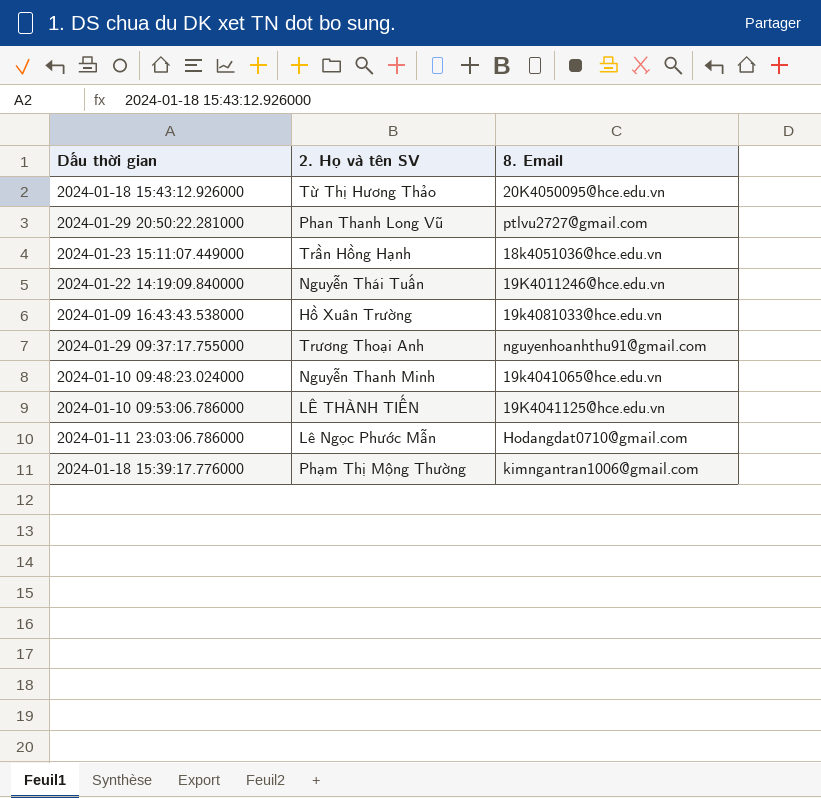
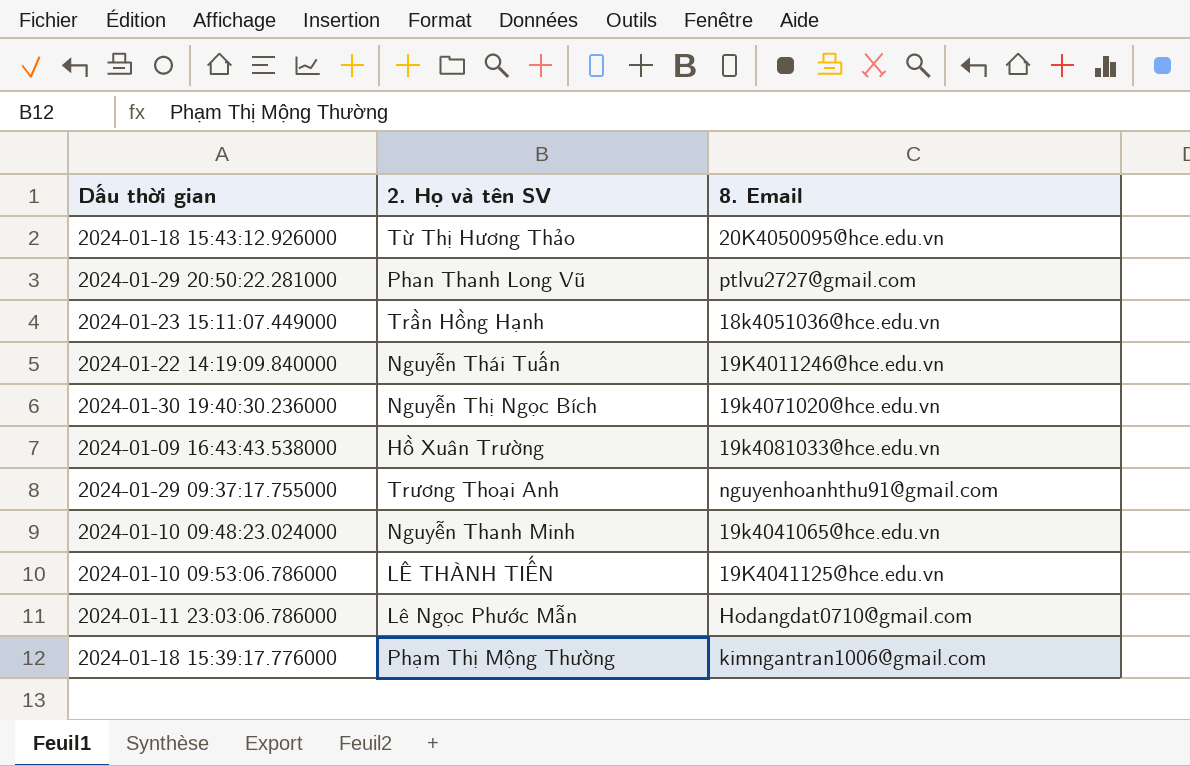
row 2024-01-30 19:40:30.236000: none -> Nguyễn Thị Ngọc Bích | 19k4071020@hce.edu.vn

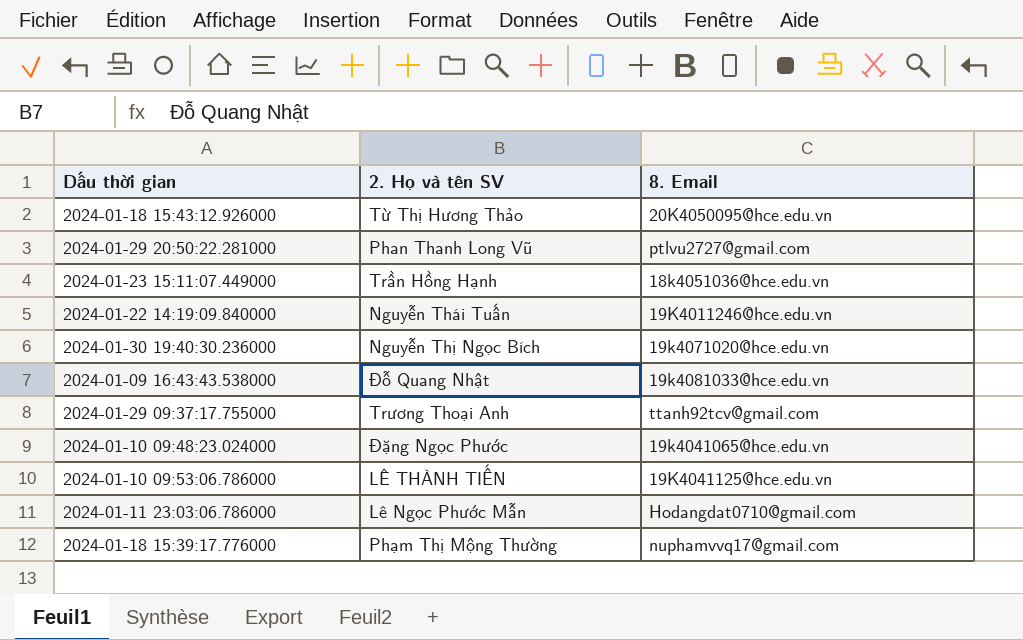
2024-01-09 16:43:43.538000 | 2. Họ và tên SV: Hồ Xuân Trường -> Đỗ Quang Nhật
2024-01-29 09:37:17.755000 | 8. Email: nguyenhoanhthu91@gmail.com -> ttanh92tcv@gmail.com
2024-01-10 09:48:23.024000 | 2. Họ và tên SV: Nguyễn Thanh Minh -> Đặng Ngọc Phước
2024-01-18 15:39:17.776000 | 8. Email: kimngantran1006@gmail.com -> nuphamvvq17@gmail.com

